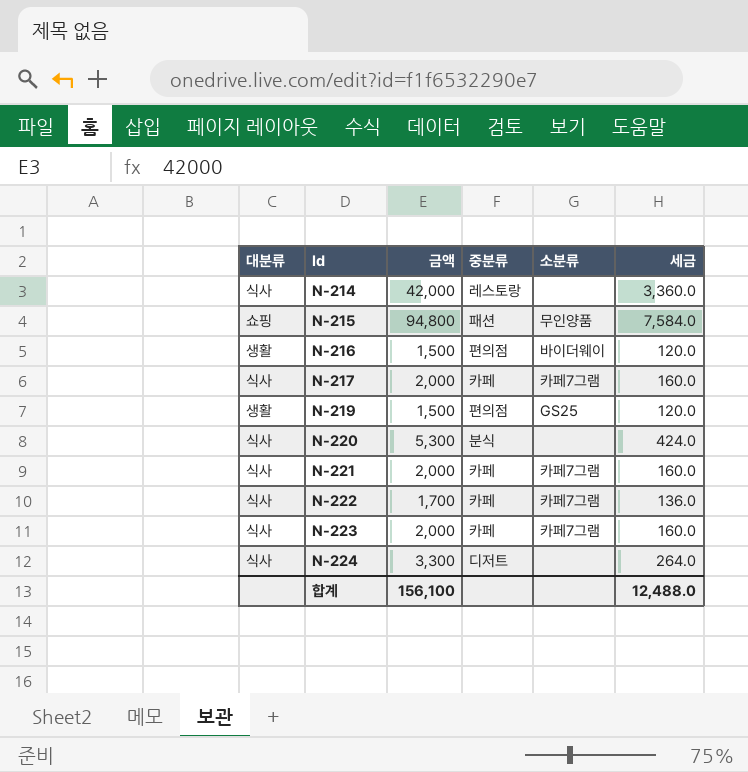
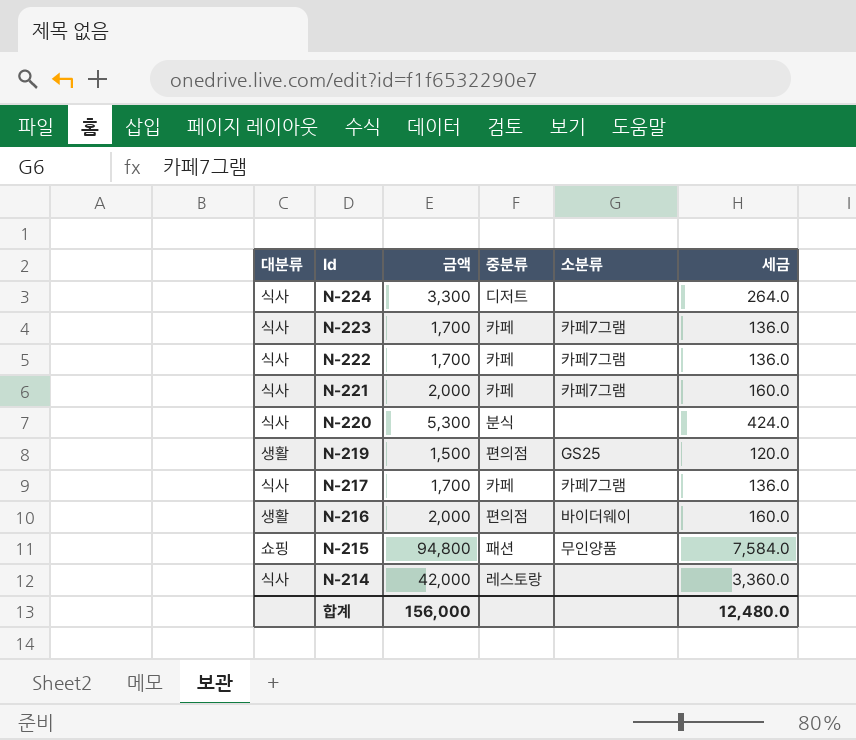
row order: Id ascending -> Id descending
N-223 | 금액: 2,000 -> 1,700
N-223 | 세금: 160.0 -> 136.0
N-217 | 금액: 2,000 -> 1,700
N-217 | 세금: 160.0 -> 136.0
N-216 | 금액: 1,500 -> 2,000
N-216 | 세금: 120.0 -> 160.0
합계 | 금액: 156,100 -> 156,000
합계 | 세금: 12,488.0 -> 12,480.0

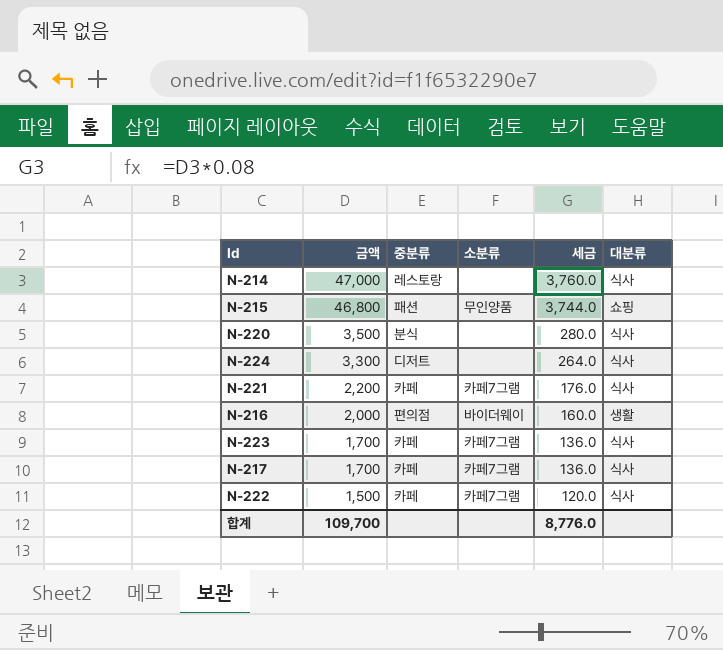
row order: Id descending -> 금액 descending
column 대분류 | position: 1 -> 6
row N-219: 생활 | 1,500 | 편의점 | GS25 | 120.0 -> none
N-214 | 금액: 42,000 -> 47,000
N-214 | 세금: 3,360.0 -> 3,760.0
N-215 | 금액: 94,800 -> 46,800
N-215 | 세금: 7,584.0 -> 3,744.0
N-220 | 금액: 5,300 -> 3,500
N-220 | 세금: 424.0 -> 280.0
N-221 | 금액: 2,000 -> 2,200
N-221 | 세금: 160.0 -> 176.0
N-222 | 금액: 1,700 -> 1,500
N-222 | 세금: 136.0 -> 120.0
합계 | 금액: 156,000 -> 109,700
합계 | 세금: 12,480.0 -> 8,776.0

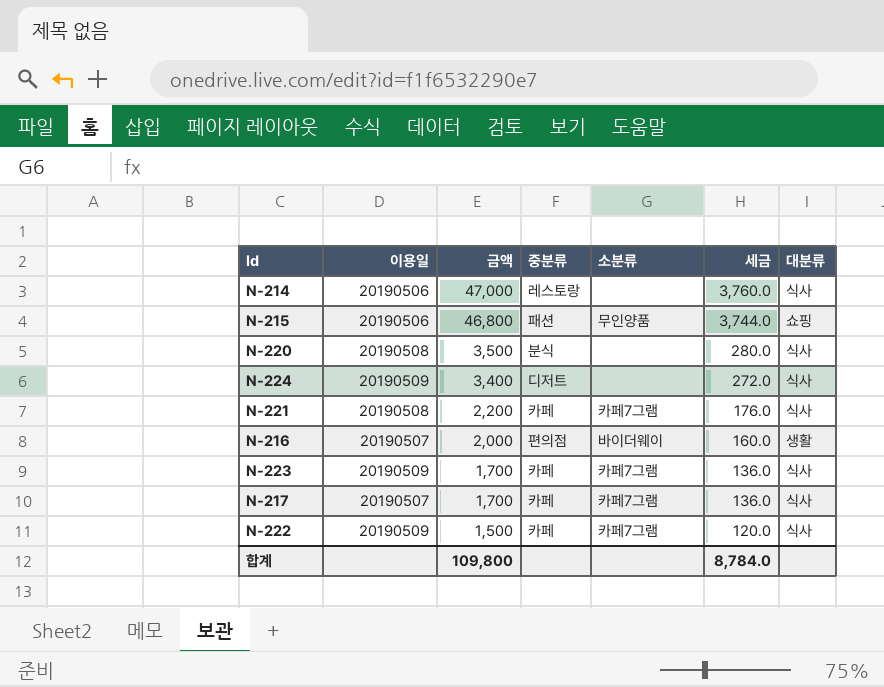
column 이용일 | position: none -> 2
N-224 | 금액: 3,300 -> 3,400
N-224 | 세금: 264.0 -> 272.0
합계 | 금액: 109,700 -> 109,800
합계 | 세금: 8,776.0 -> 8,784.0

